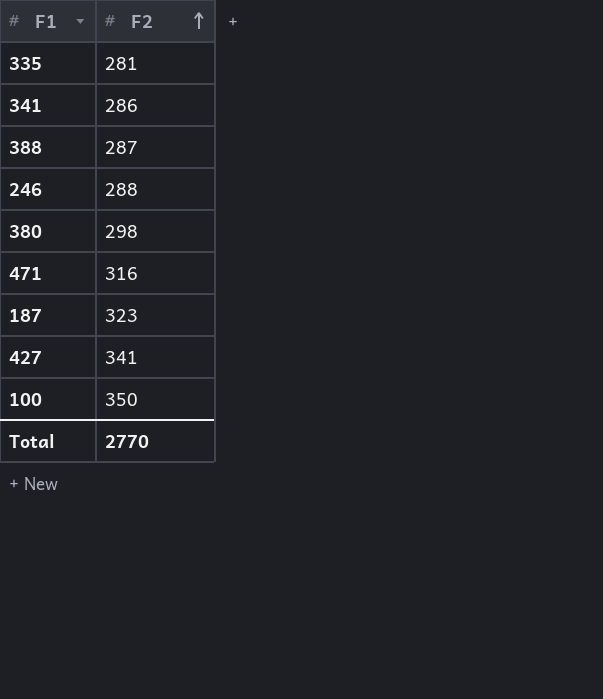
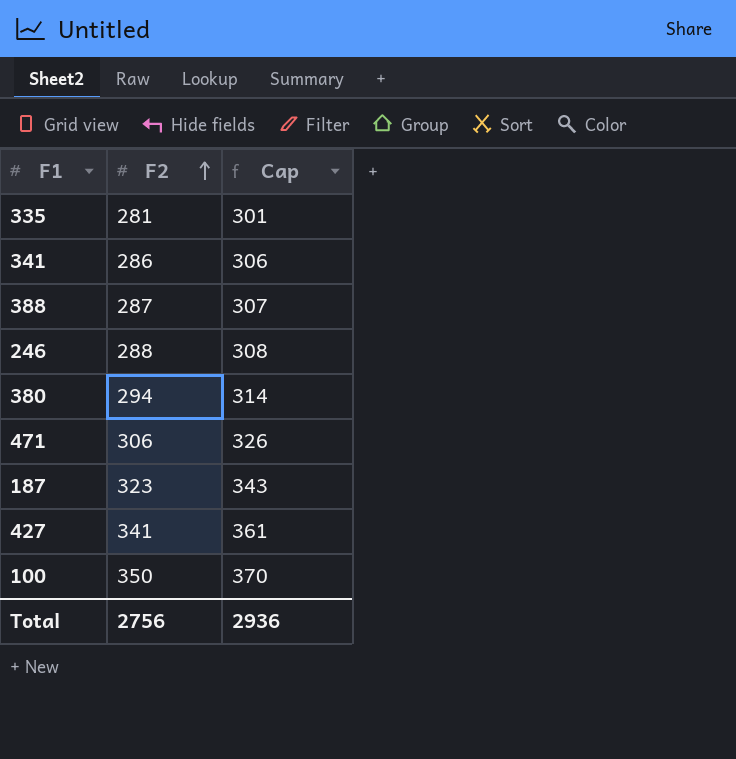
column Cap | formula: none -> [F2] + 20
380 | F2: 298 -> 294
471 | F2: 316 -> 306
Total | F2: 2770 -> 2756

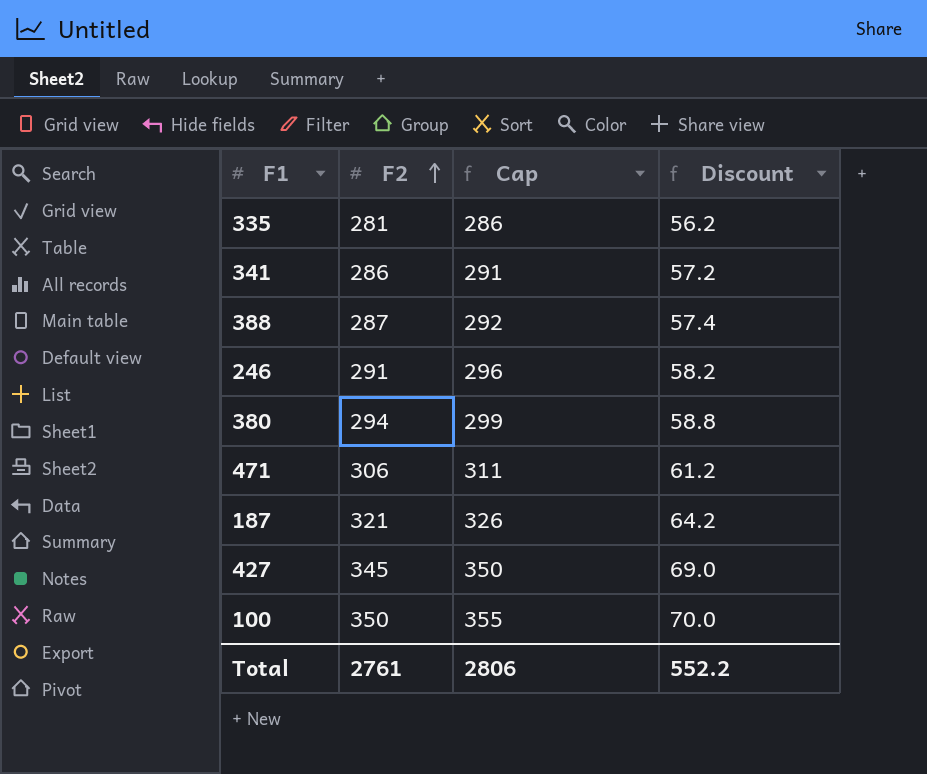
column Cap | formula: [F2] + 20 -> [F2] + 5
column Discount | formula: none -> [F2] * 0.2
246 | F2: 288 -> 291
187 | F2: 323 -> 321
427 | F2: 341 -> 345
Total | F2: 2756 -> 2761
Total | Cap: 2936 -> 2806

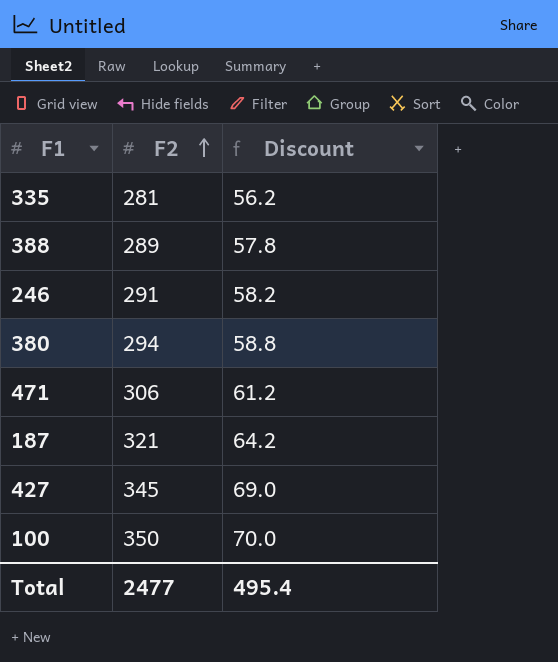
column Cap | formula: [F2] + 5 -> none
row 341: 286 | 291 | 57.2 -> none
388 | F2: 287 -> 289
388 | Discount: 57.4 -> 57.8
Total | F2: 2761 -> 2477
Total | Discount: 552.2 -> 495.4

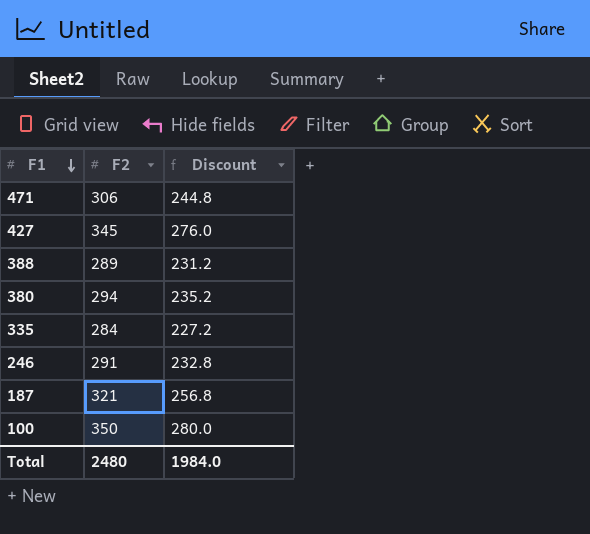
row order: F2 ascending -> F1 descending
column Discount | formula: [F2] * 0.2 -> [F2] * 0.8
335 | F2: 281 -> 284
Total | F2: 2477 -> 2480
Total | Discount: 495.4 -> 1984.0

